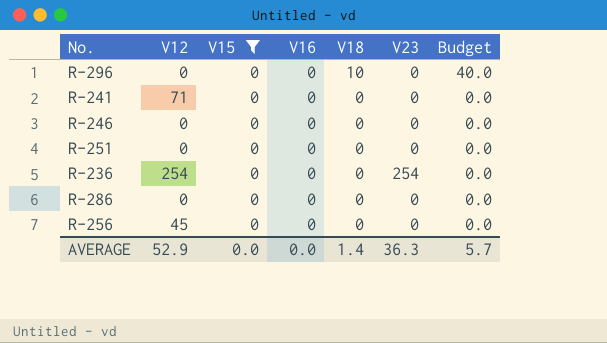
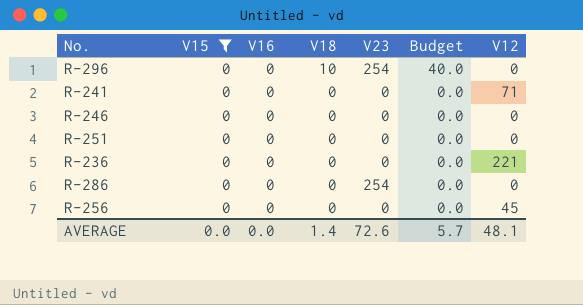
column V12 | position: 2 -> 7
R-296 | V23: 0 -> 254
R-236 | V23: 254 -> 0
R-236 | V12: 254 -> 221
R-286 | V23: 0 -> 254
AVERAGE | V23: 36.3 -> 72.6
AVERAGE | V12: 52.9 -> 48.1

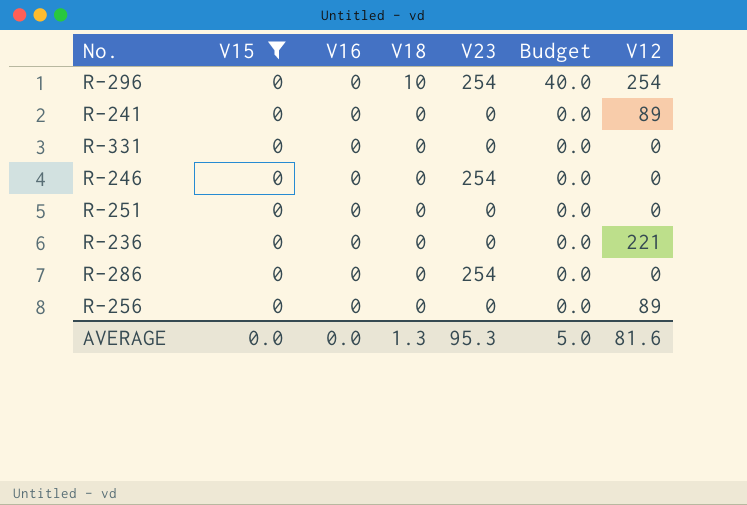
R-296 | V12: 0 -> 254
R-241 | V12: 71 -> 89
row R-331: none -> 0 | 0 | 0 | 0 | 0.0 | 0
R-246 | V23: 0 -> 254
R-256 | V12: 45 -> 89
AVERAGE | V18: 1.4 -> 1.3
AVERAGE | V23: 72.6 -> 95.3
AVERAGE | Budget: 5.7 -> 5.0
AVERAGE | V12: 48.1 -> 81.6

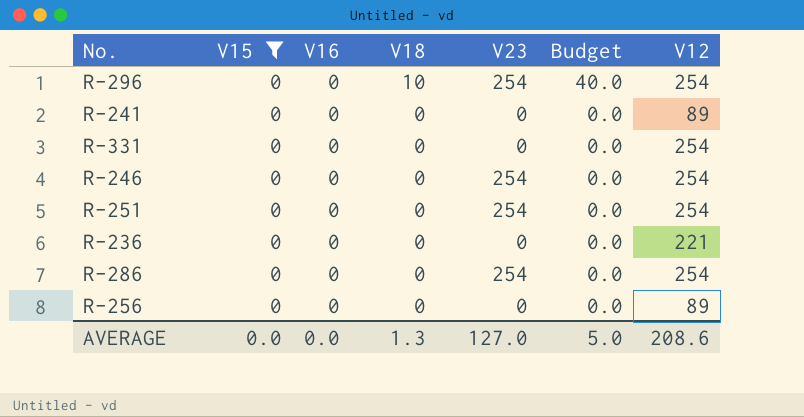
R-331 | V12: 0 -> 254
R-246 | V12: 0 -> 254
R-251 | V23: 0 -> 254
R-251 | V12: 0 -> 254
R-286 | V12: 0 -> 254
AVERAGE | V23: 95.3 -> 127.0
AVERAGE | V12: 81.6 -> 208.6

